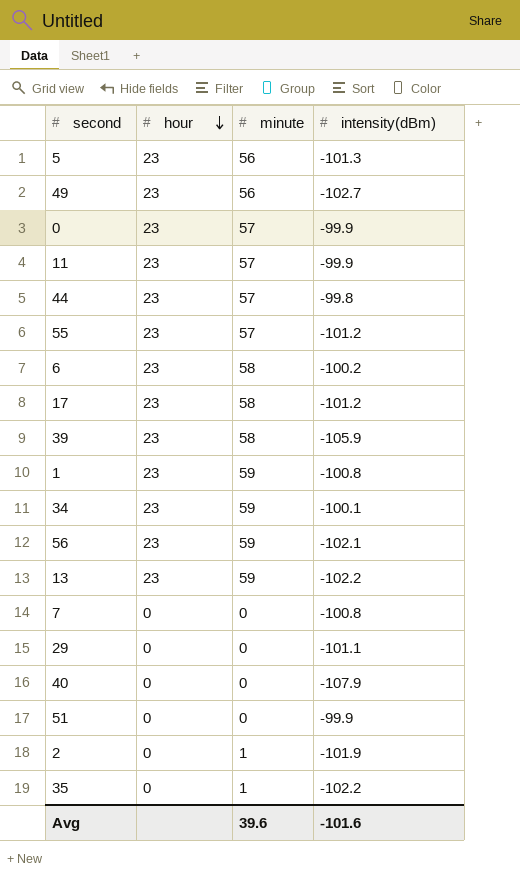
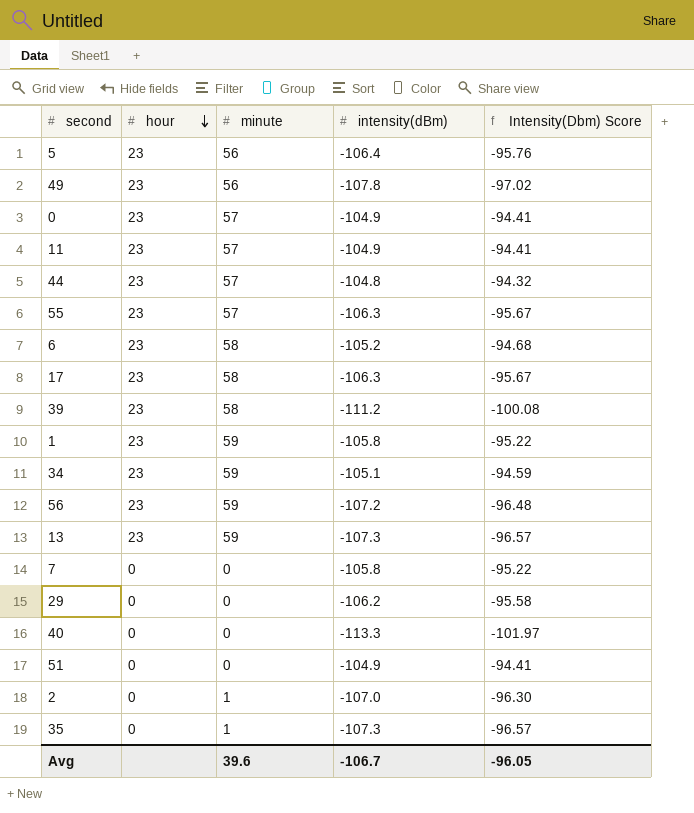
column Intensity(Dbm) Score | formula: none -> [intensity(dBm)] * 0.9
5 | intensity(dBm): -101.3 -> -106.4
49 | intensity(dBm): -102.7 -> -107.8
0 | intensity(dBm): -99.9 -> -104.9
11 | intensity(dBm): -99.9 -> -104.9
44 | intensity(dBm): -99.8 -> -104.8
55 | intensity(dBm): -101.2 -> -106.3
6 | intensity(dBm): -100.2 -> -105.2
17 | intensity(dBm): -101.2 -> -106.3
39 | intensity(dBm): -105.9 -> -111.2
1 | intensity(dBm): -100.8 -> -105.8
34 | intensity(dBm): -100.1 -> -105.1
56 | intensity(dBm): -102.1 -> -107.2
13 | intensity(dBm): -102.2 -> -107.3
7 | intensity(dBm): -100.8 -> -105.8
29 | intensity(dBm): -101.1 -> -106.2
40 | intensity(dBm): -107.9 -> -113.3
51 | intensity(dBm): -99.9 -> -104.9
2 | intensity(dBm): -101.9 -> -107.0
35 | intensity(dBm): -102.2 -> -107.3
Avg | intensity(dBm): -101.6 -> -106.7

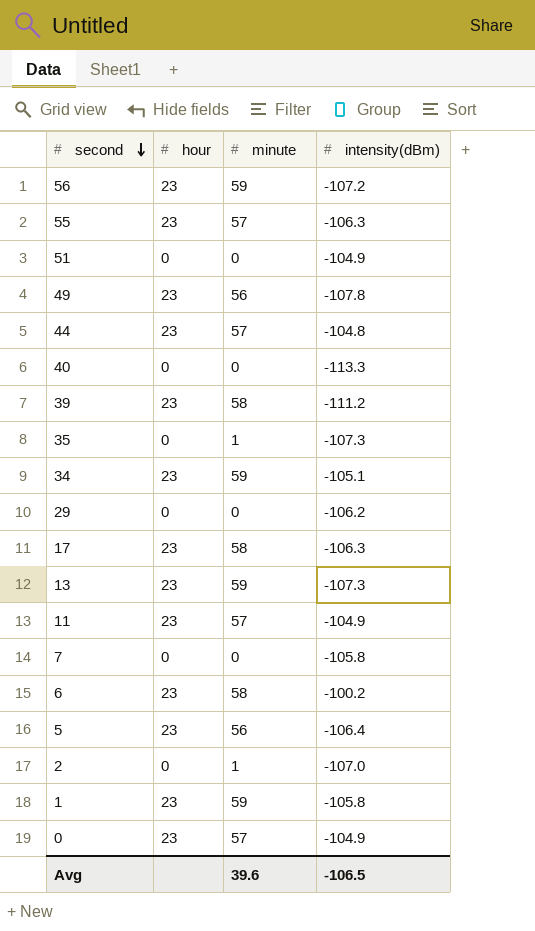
row order: hour descending -> second descending
column Intensity(Dbm) Score | formula: [intensity(dBm)] * 0.9 -> none
6 | intensity(dBm): -105.2 -> -100.2
Avg | intensity(dBm): -106.7 -> -106.5

